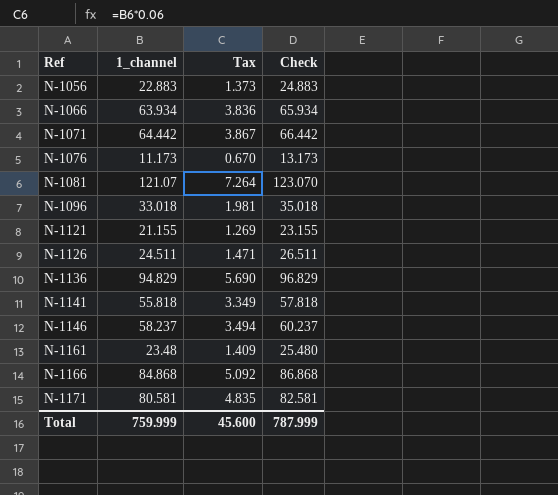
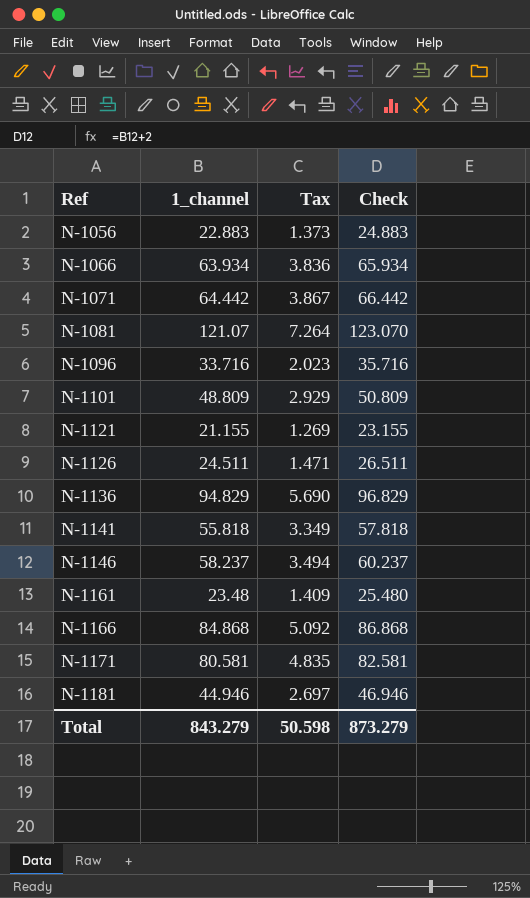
row N-1076: 11.173 | 0.670 | 13.173 -> none
N-1096 | 1_channel: 33.018 -> 33.716
N-1096 | Tax: 1.981 -> 2.023
N-1096 | Check: 35.018 -> 35.716
row N-1101: none -> 48.809 | 2.929 | 50.809
row N-1181: none -> 44.946 | 2.697 | 46.946
Total | 1_channel: 759.999 -> 843.279
Total | Tax: 45.600 -> 50.598
Total | Check: 787.999 -> 873.279

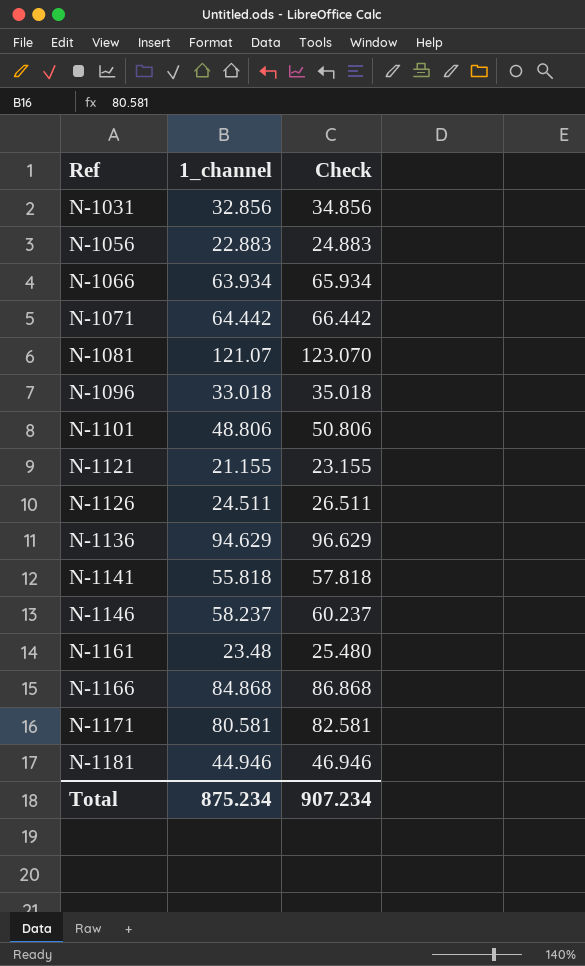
column Tax | formula: [1_channel] * 0.06 -> none
row N-1031: none -> 32.856 | 34.856
N-1096 | 1_channel: 33.716 -> 33.018
N-1096 | Check: 35.716 -> 35.018
N-1101 | 1_channel: 48.809 -> 48.806
N-1101 | Check: 50.809 -> 50.806
N-1136 | 1_channel: 94.829 -> 94.629
N-1136 | Check: 96.829 -> 96.629
Total | 1_channel: 843.279 -> 875.234
Total | Check: 873.279 -> 907.234

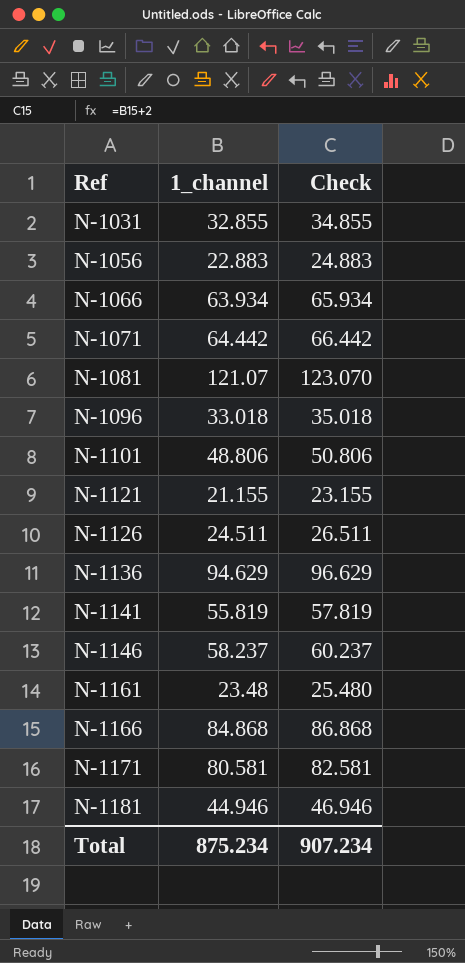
N-1031 | 1_channel: 32.856 -> 32.855
N-1031 | Check: 34.856 -> 34.855
N-1141 | 1_channel: 55.818 -> 55.819
N-1141 | Check: 57.818 -> 57.819

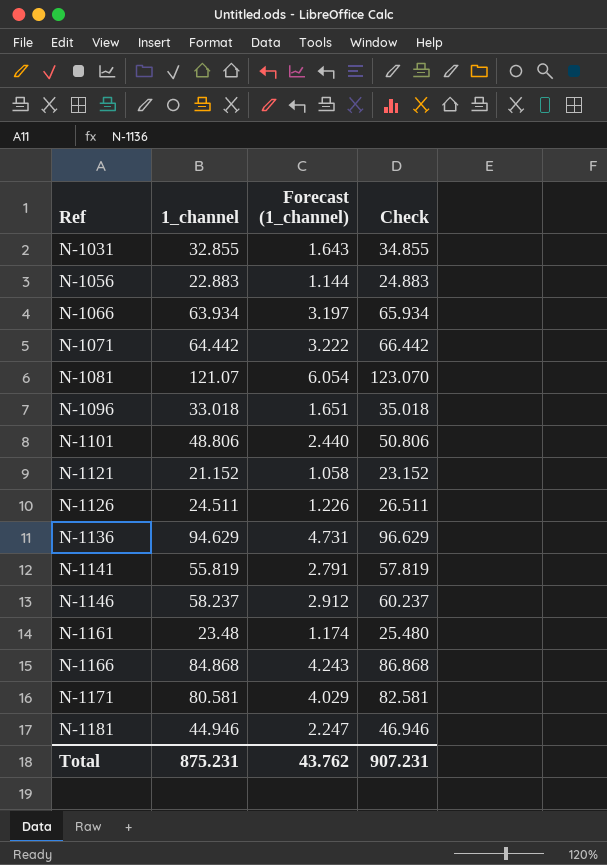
column Forecast (1_channel) | formula: none -> [1_channel] * 0.05
N-1121 | 1_channel: 21.155 -> 21.152
N-1121 | Check: 23.155 -> 23.152
Total | 1_channel: 875.234 -> 875.231
Total | Check: 907.234 -> 907.231

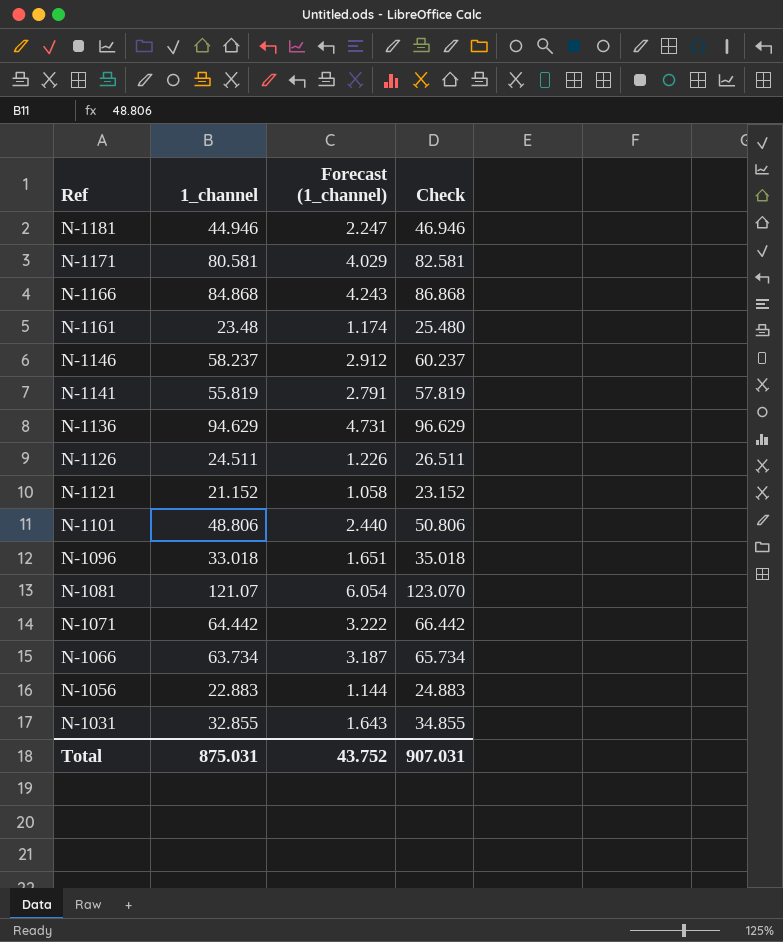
row order: Ref ascending -> Ref descending
N-1066 | 1_channel: 63.934 -> 63.734
N-1066 | Forecast (1_channel): 3.197 -> 3.187
N-1066 | Check: 65.934 -> 65.734
Total | 1_channel: 875.231 -> 875.031
Total | Forecast (1_channel): 43.762 -> 43.752
Total | Check: 907.231 -> 907.031

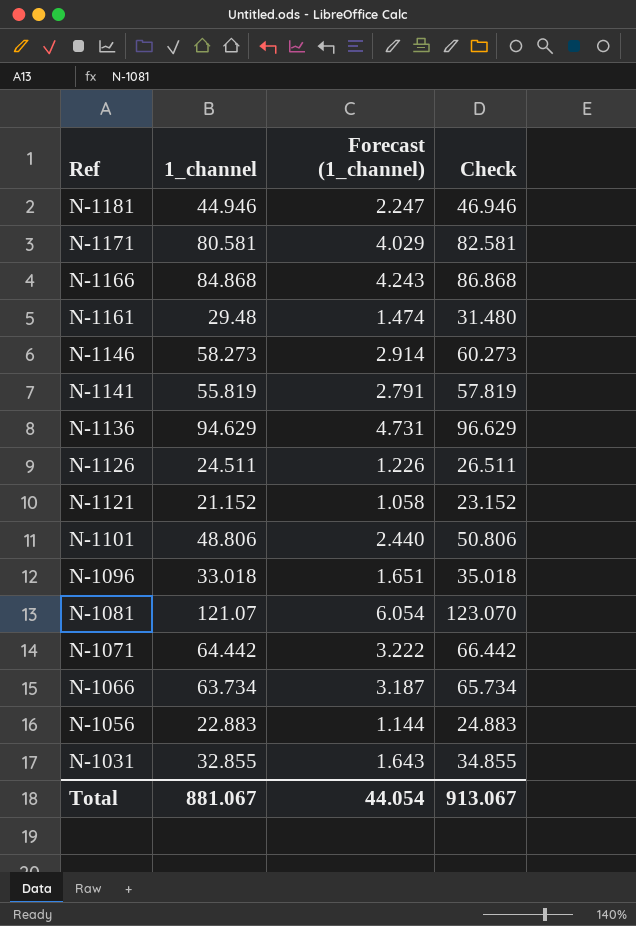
N-1161 | 1_channel: 23.48 -> 29.48
N-1161 | Forecast (1_channel): 1.174 -> 1.474
N-1161 | Check: 25.480 -> 31.480
N-1146 | 1_channel: 58.237 -> 58.273
N-1146 | Forecast (1_channel): 2.912 -> 2.914
N-1146 | Check: 60.237 -> 60.273
Total | 1_channel: 875.031 -> 881.067
Total | Forecast (1_channel): 43.752 -> 44.054
Total | Check: 907.031 -> 913.067

